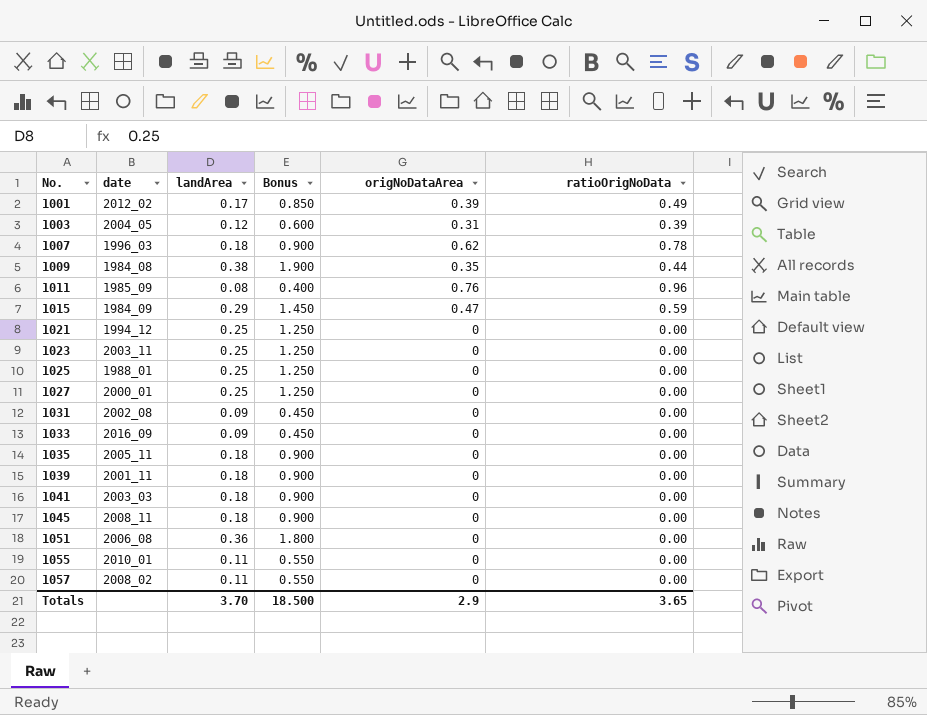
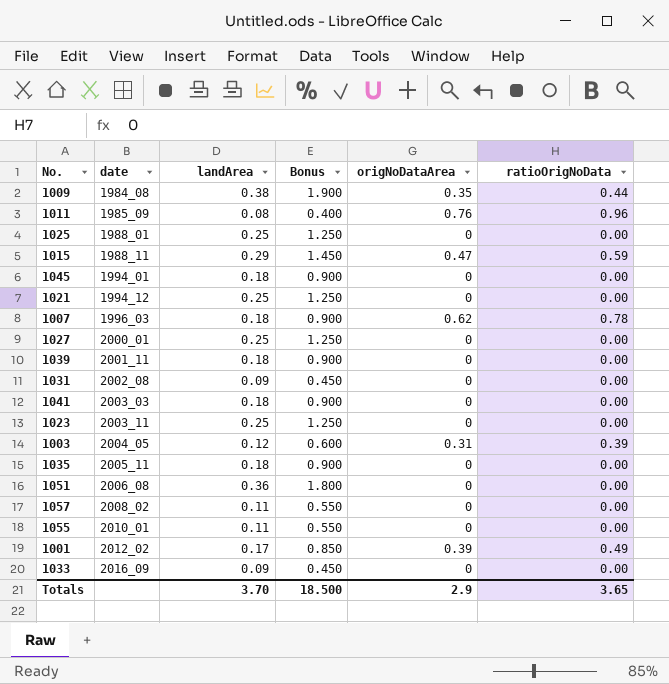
row order: No. ascending -> date ascending
1015 | date: 1984_09 -> 1988_11
1045 | date: 2008_11 -> 1994_01

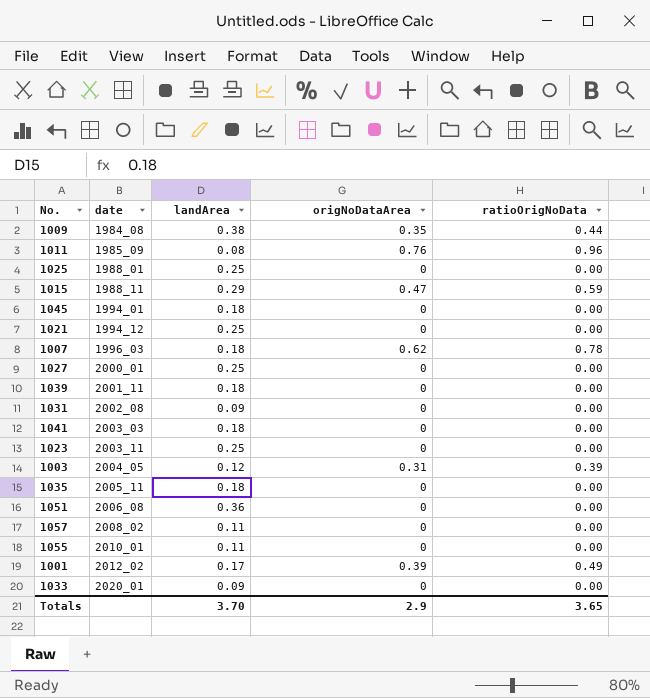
column Bonus | formula: [landArea] * 5 -> none
1033 | date: 2016_09 -> 2020_01

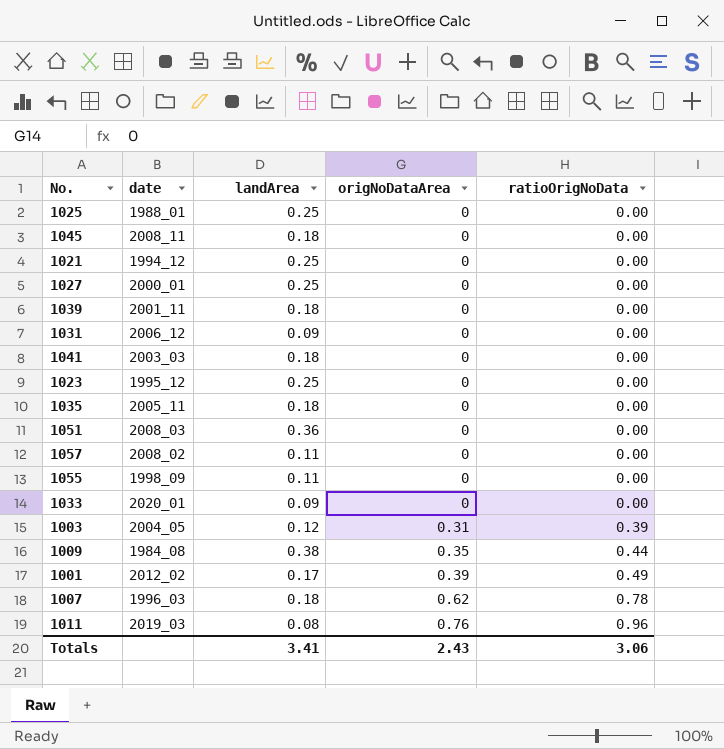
row order: date ascending -> origNoDataArea ascending
row 1015: 1988_11 | 0.29 | 0.47 | 0.59 -> none
1045 | date: 1994_01 -> 2008_11
1031 | date: 2002_08 -> 2006_12
1023 | date: 2003_11 -> 1995_12
1051 | date: 2006_08 -> 2008_03
1055 | date: 2010_01 -> 1998_09
1011 | date: 1985_09 -> 2019_03
Totals | landArea: 3.70 -> 3.41
Totals | origNoDataArea: 2.9 -> 2.43
Totals | ratioOrigNoData: 3.65 -> 3.06

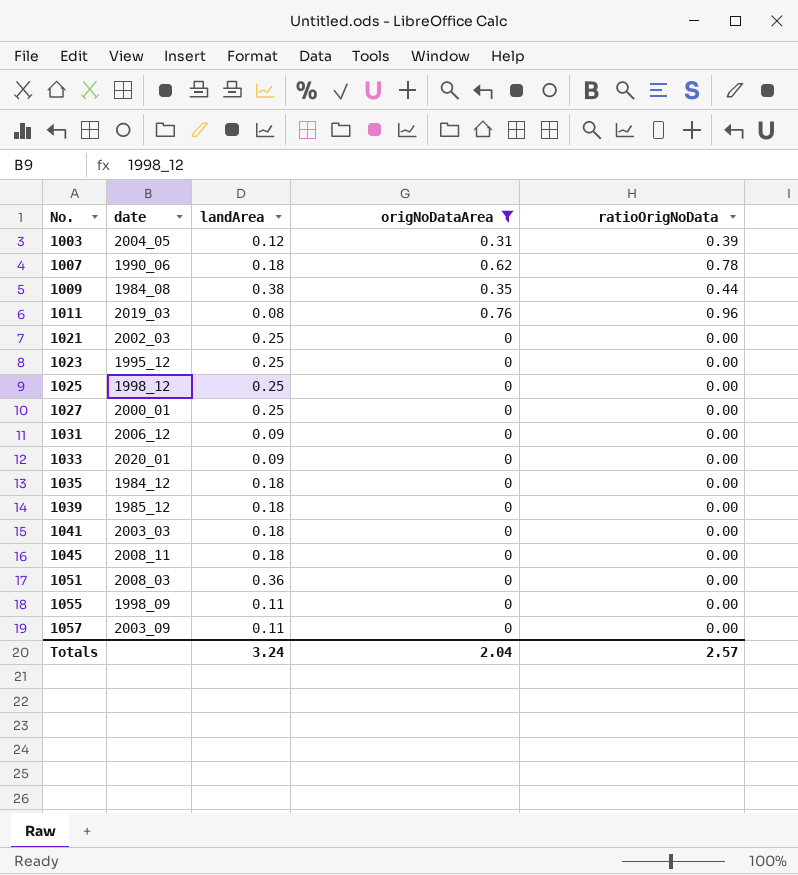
filter: none -> origNoDataArea != 0.39
row order: origNoDataArea ascending -> No. ascending
1007 | date: 1996_03 -> 1990_06
1021 | date: 1994_12 -> 2002_03
1025 | date: 1988_01 -> 1998_12
1035 | date: 2005_11 -> 1984_12
1039 | date: 2001_11 -> 1985_12
1057 | date: 2008_02 -> 2003_09
Totals | landArea: 3.41 -> 3.24
Totals | origNoDataArea: 2.43 -> 2.04
Totals | ratioOrigNoData: 3.06 -> 2.57

